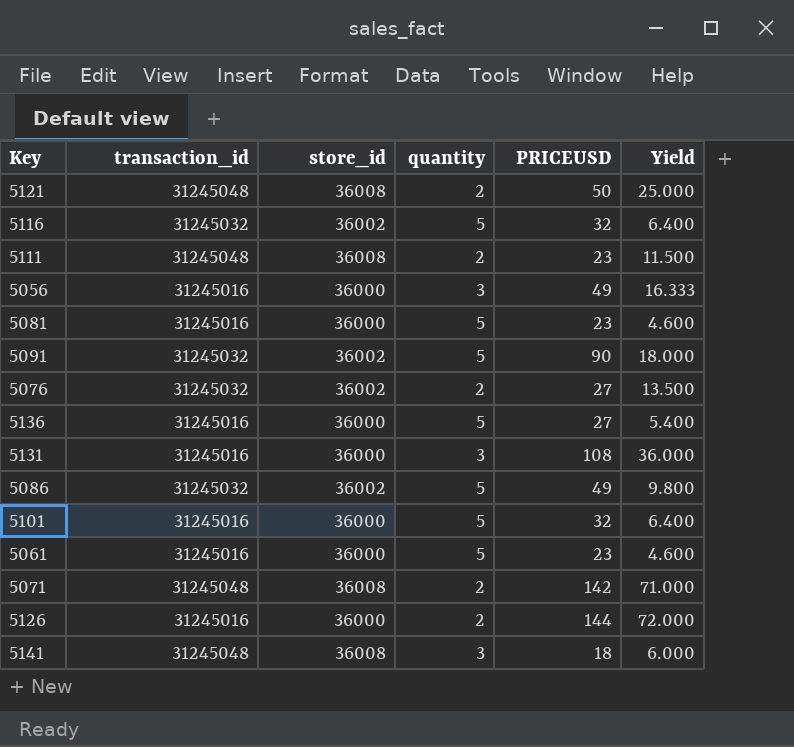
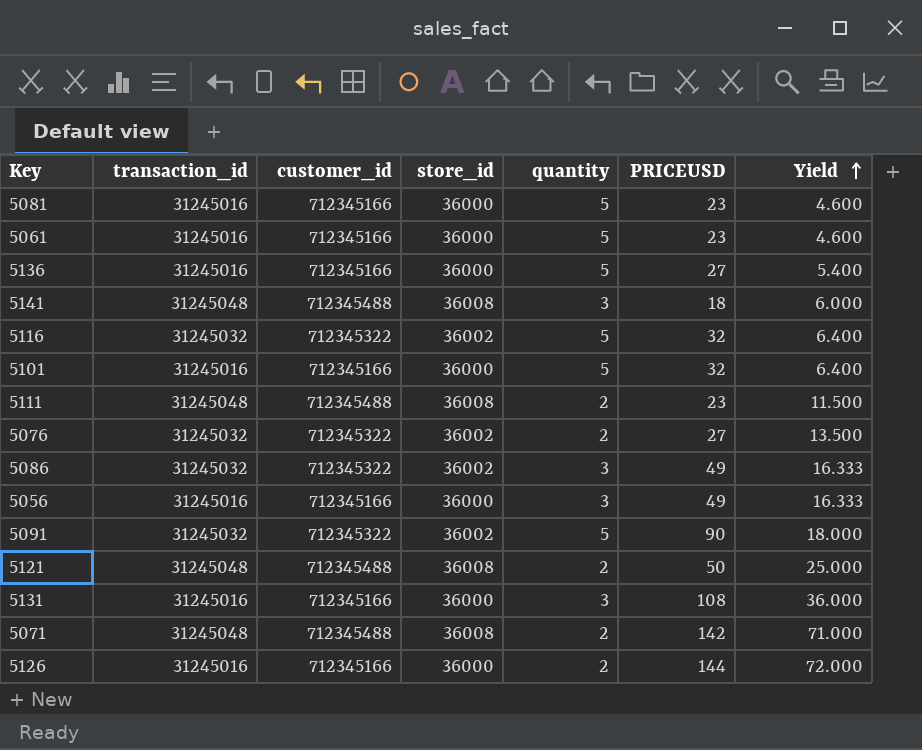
row order: none -> Yield ascending
column customer_id | position: none -> 3
5086 | quantity: 5 -> 3
5086 | Yield: 9.800 -> 16.333

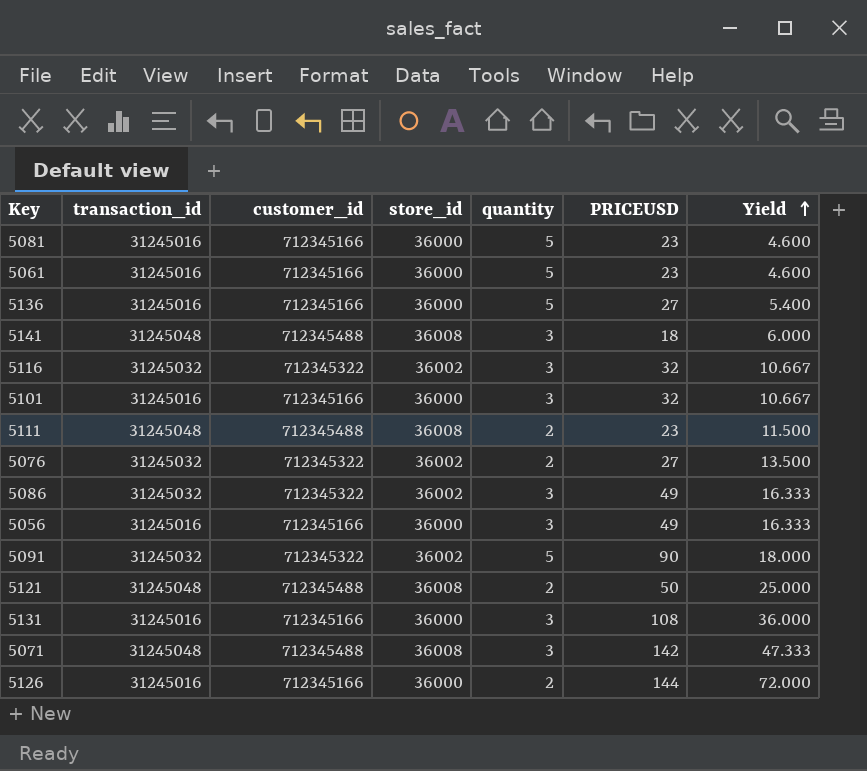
5116 | quantity: 5 -> 3
5116 | Yield: 6.400 -> 10.667
5101 | quantity: 5 -> 3
5101 | Yield: 6.400 -> 10.667
5071 | quantity: 2 -> 3
5071 | Yield: 71.000 -> 47.333

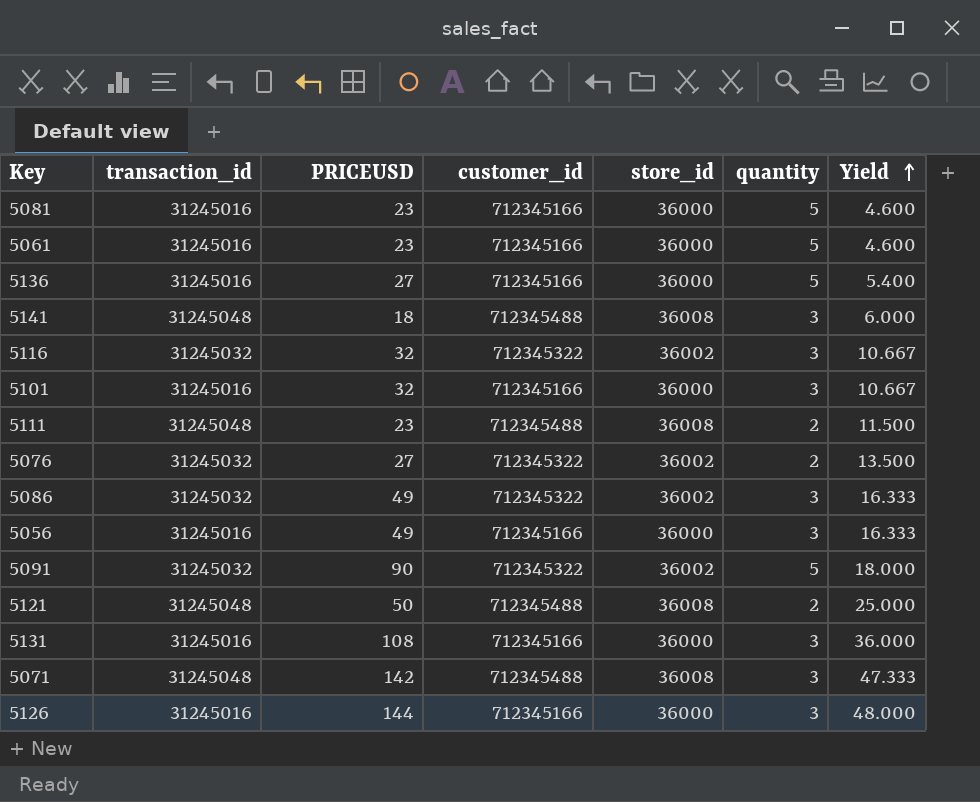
column PRICEUSD | position: 6 -> 3
5126 | quantity: 2 -> 3
5126 | Yield: 72.000 -> 48.000

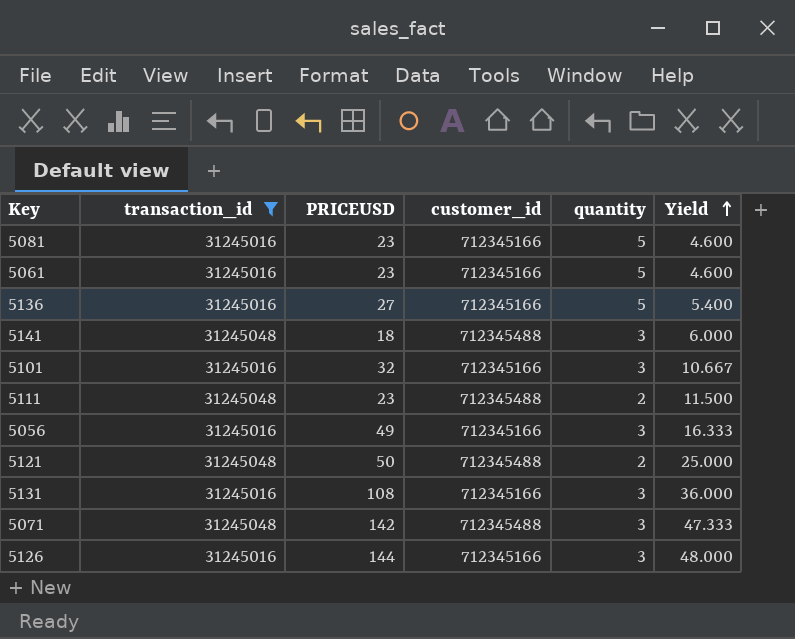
filter: none -> transaction_id != 31245032
column store_id | position: 5 -> none

